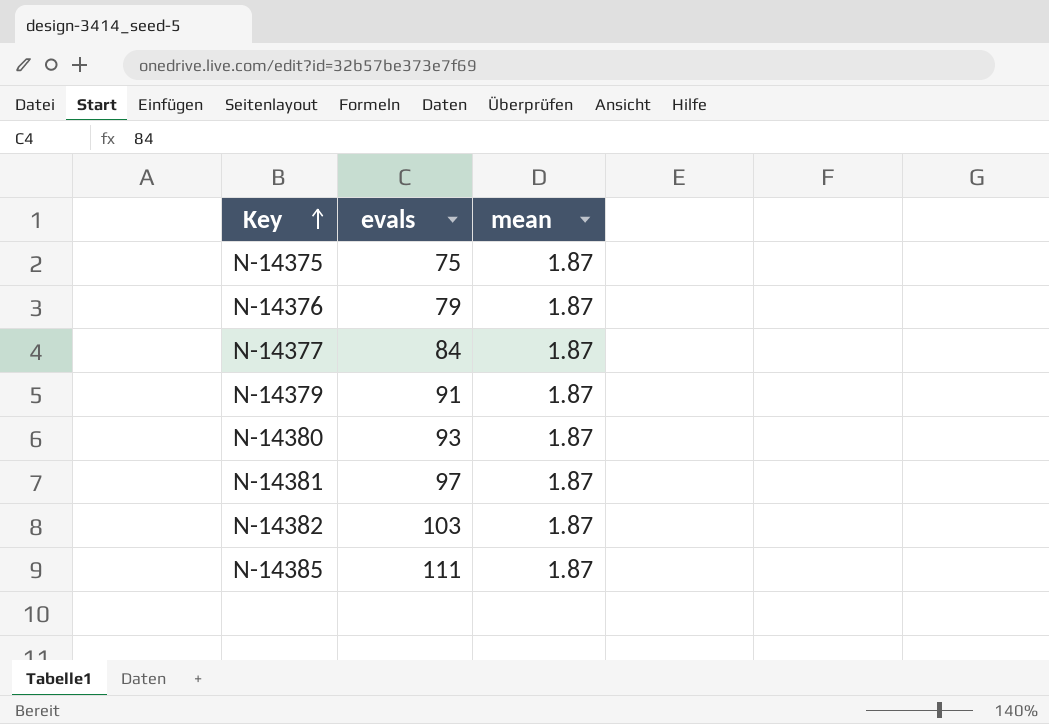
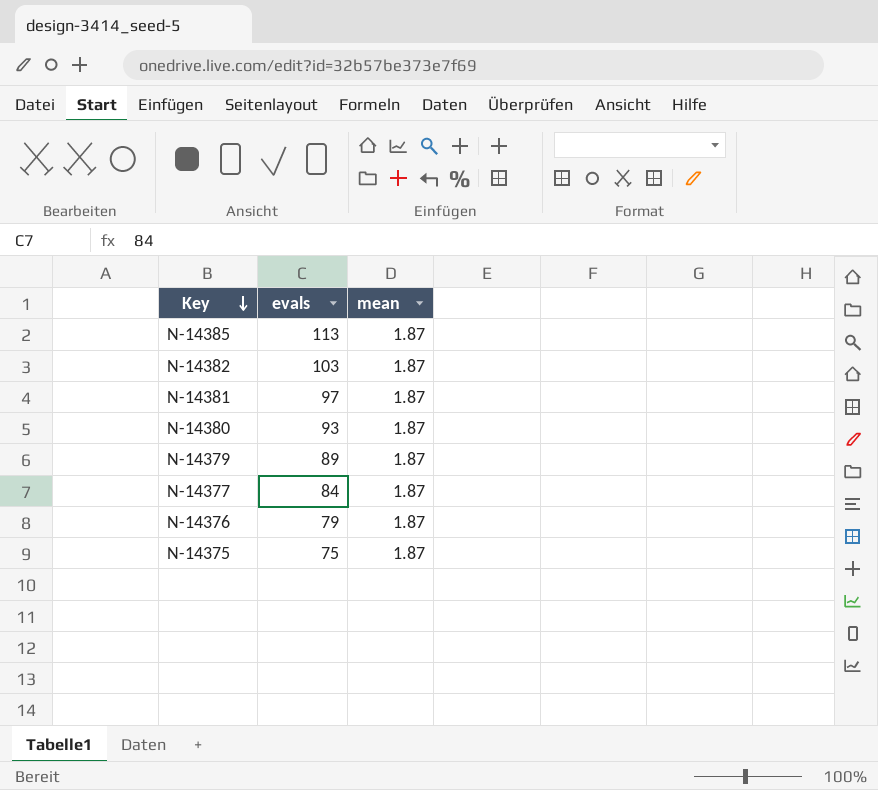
row order: Key ascending -> Key descending
N-14385 | evals: 111 -> 113
N-14379 | evals: 91 -> 89

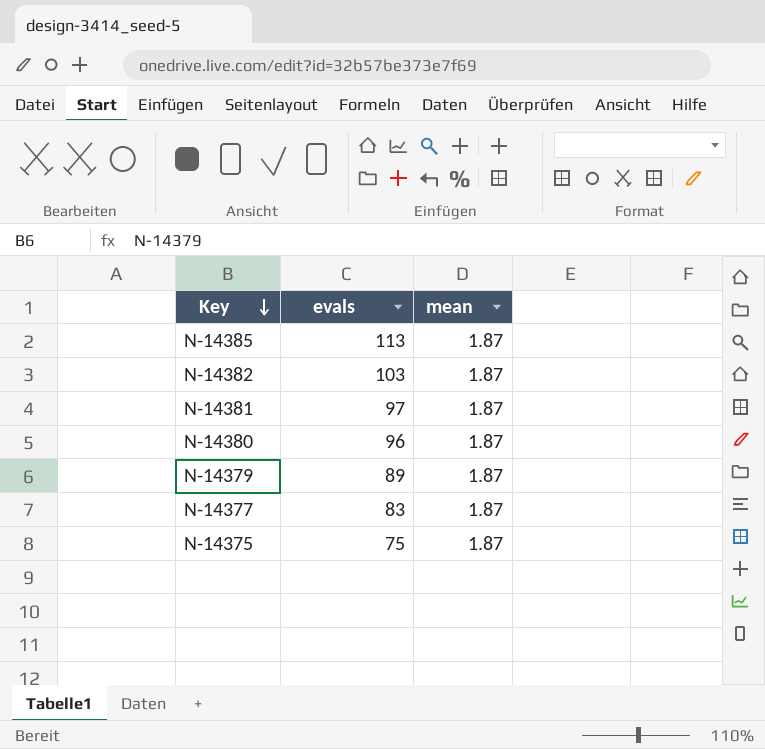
row N-14376: 79 | 1.87 -> none
N-14380 | evals: 93 -> 96
N-14377 | evals: 84 -> 83

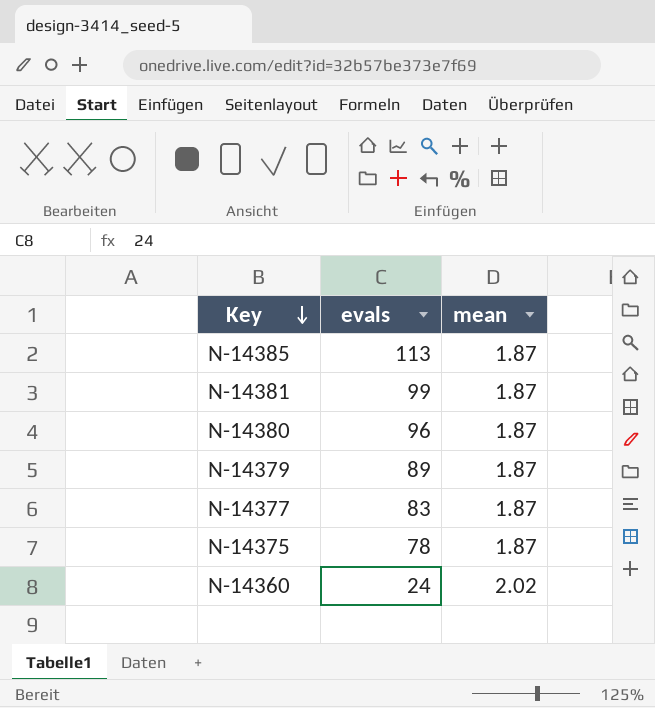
row N-14382: 103 | 1.87 -> none
N-14381 | evals: 97 -> 99
N-14375 | evals: 75 -> 78
row N-14360: none -> 24 | 2.02

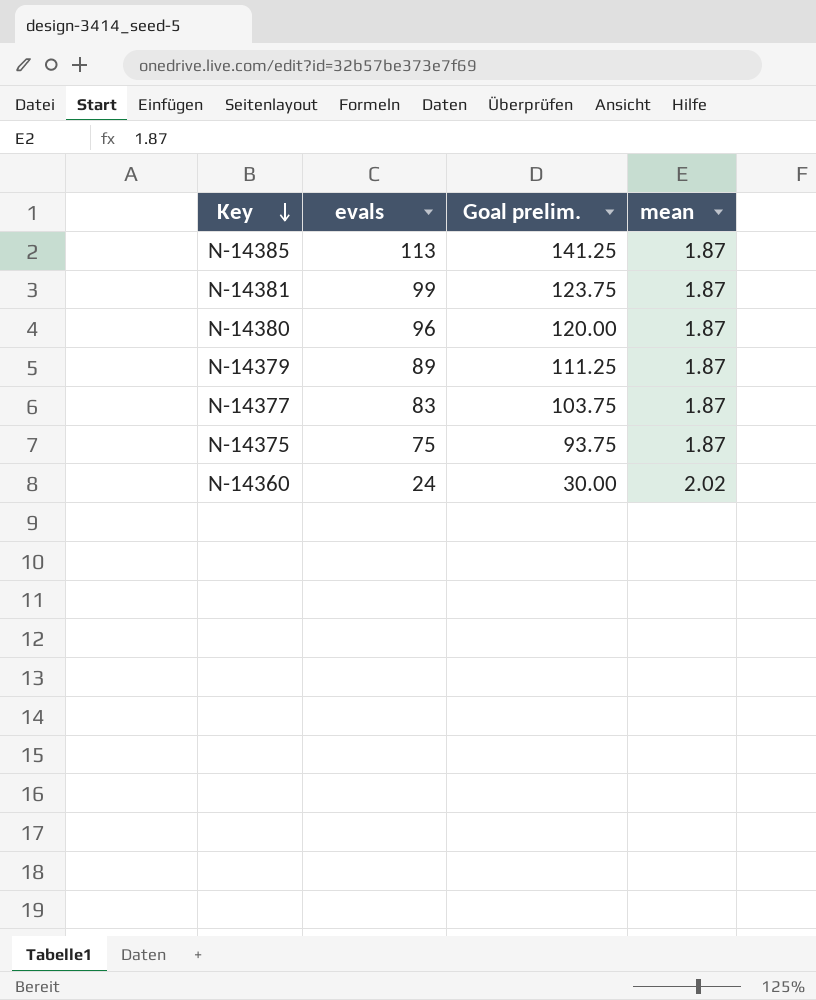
column Goal prelim. | formula: none -> [evals] * 1.25
N-14375 | evals: 78 -> 75

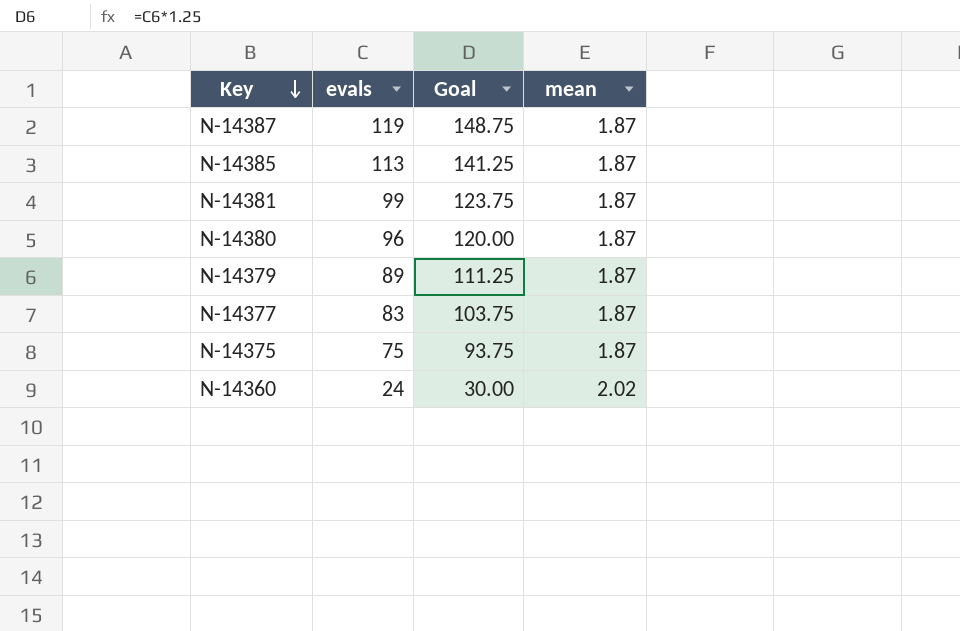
column name: Goal prelim. -> Goal
row N-14387: none -> 119 | 148.75 | 1.87

